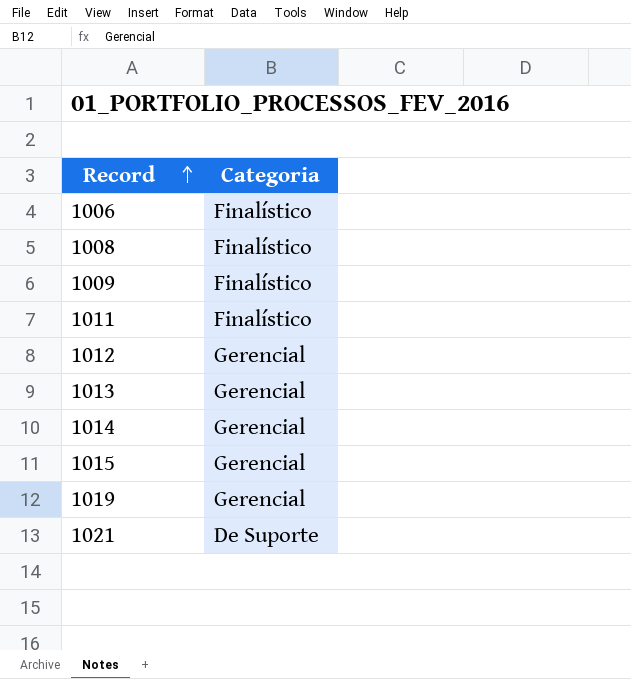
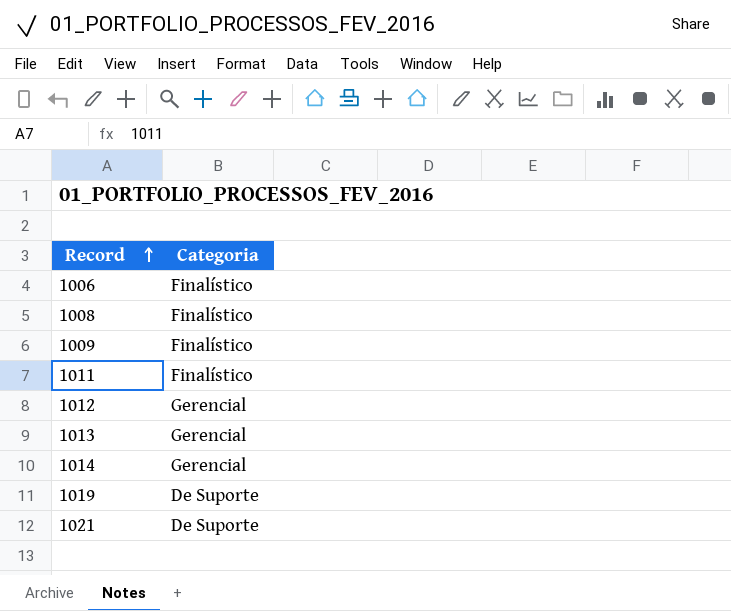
row 1015: Gerencial -> none
1019 | Categoria: Gerencial -> De Suporte

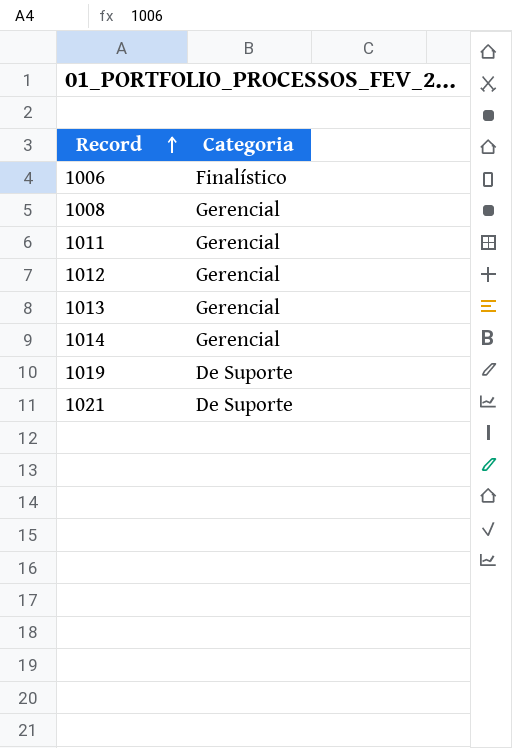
row 1009: Finalístico -> none
1008 | Categoria: Finalístico -> Gerencial
1011 | Categoria: Finalístico -> Gerencial

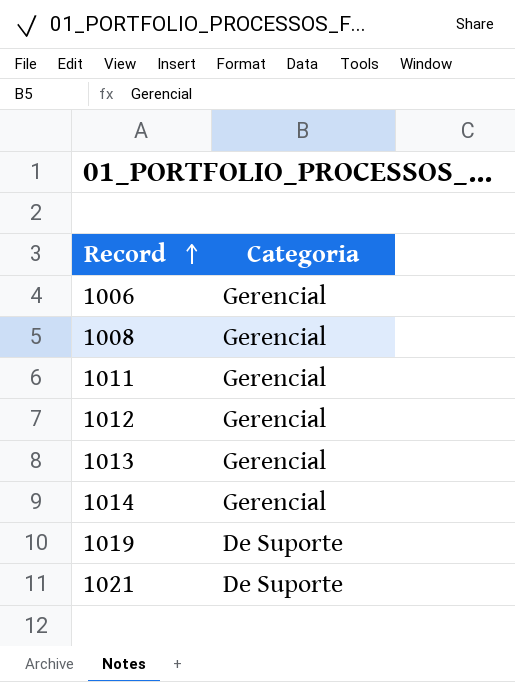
1006 | Categoria: Finalístico -> Gerencial

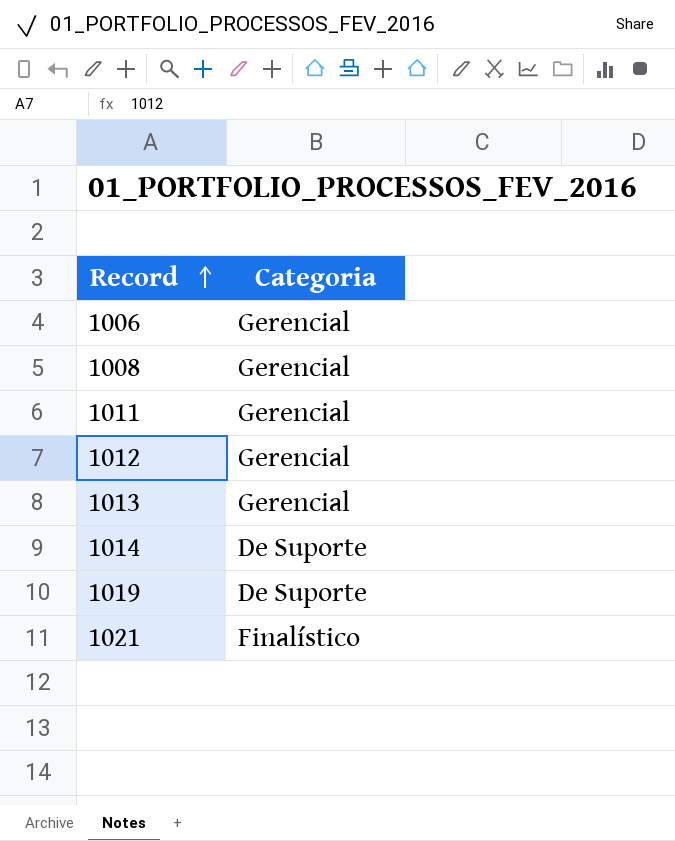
1014 | Categoria: Gerencial -> De Suporte
1021 | Categoria: De Suporte -> Finalístico

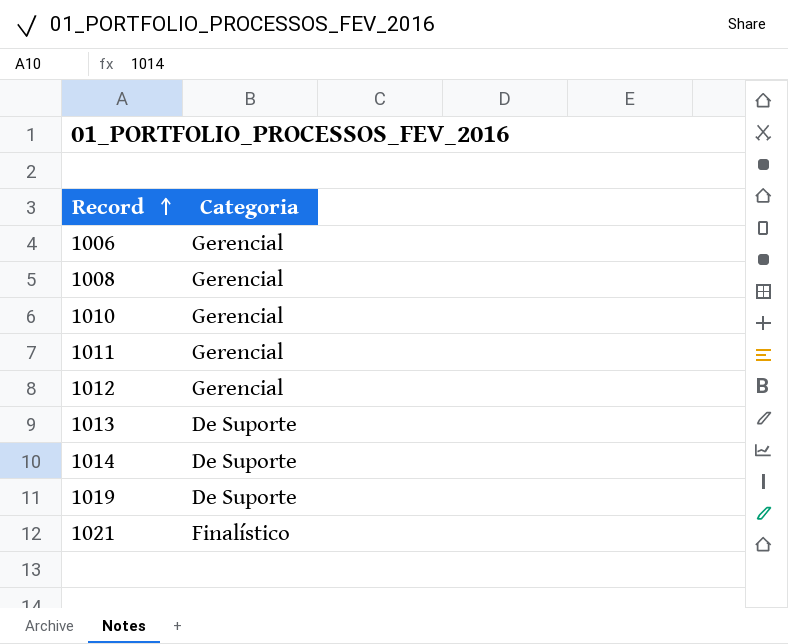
row 1010: none -> Gerencial
1013 | Categoria: Gerencial -> De Suporte

